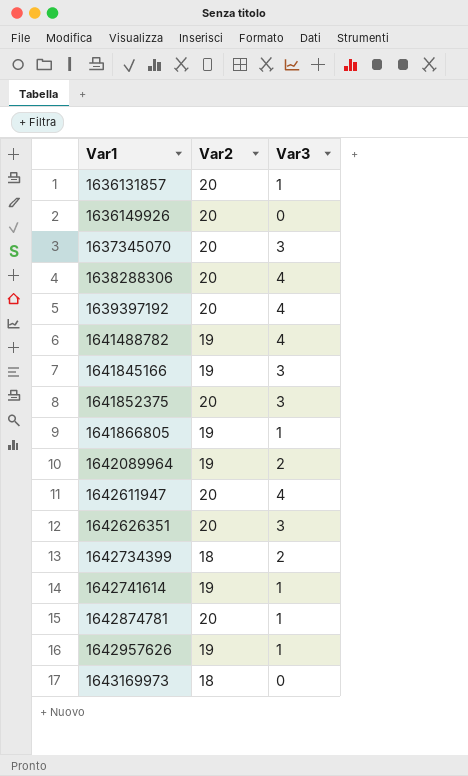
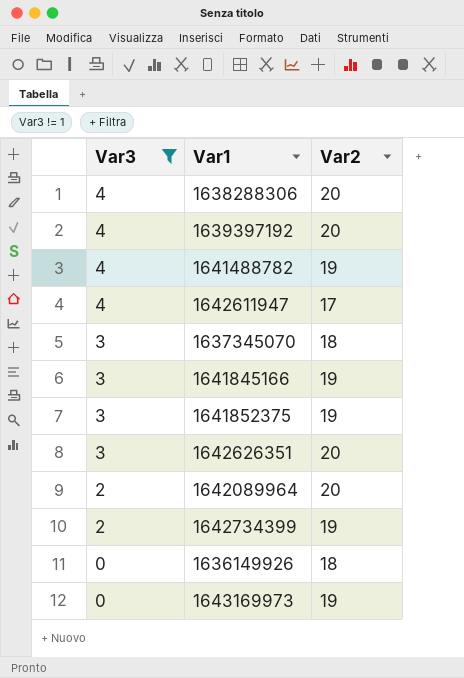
filter: none -> Var3 != 1
row order: Var1 ascending -> Var3 descending
column Var3 | position: 3 -> 1
1642611947 | Var2: 20 -> 17
1637345070 | Var2: 20 -> 18
1641852375 | Var2: 20 -> 19
1642089964 | Var2: 19 -> 20
1642734399 | Var2: 18 -> 19
1636149926 | Var2: 20 -> 18
1643169973 | Var2: 18 -> 19

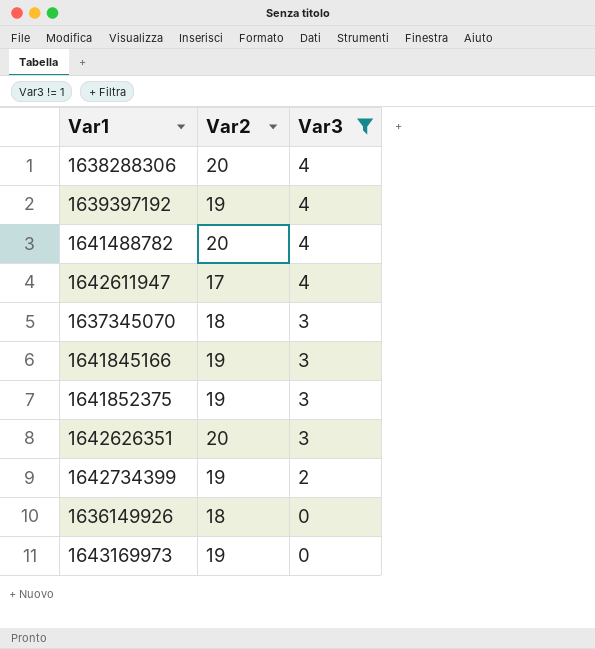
column Var3 | position: 1 -> 3
row 1642089964: 2 | 20 -> none
1639397192 | Var2: 20 -> 19
1641488782 | Var2: 19 -> 20

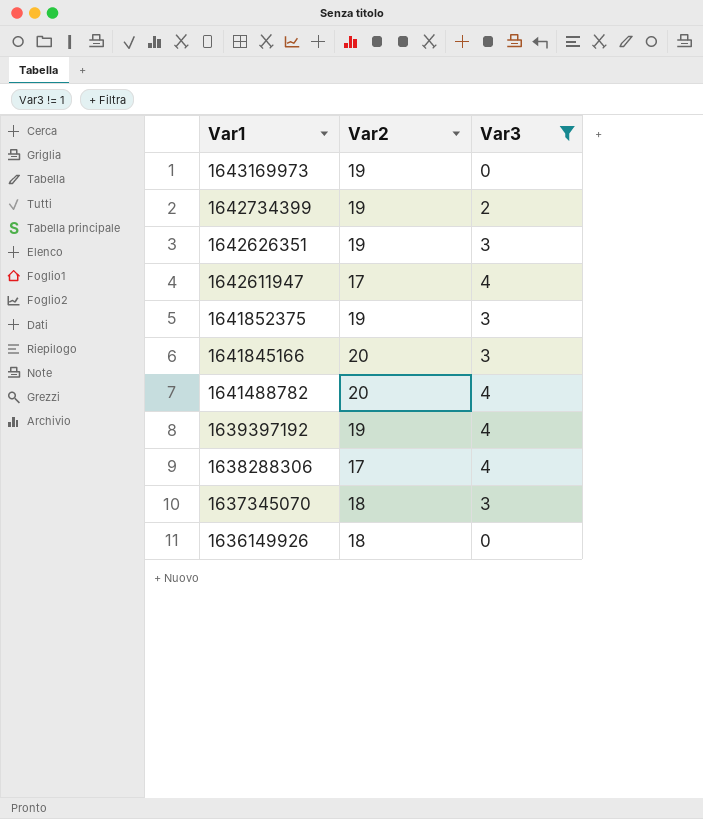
row order: Var3 descending -> Var1 descending
1642626351 | Var2: 20 -> 19
1641845166 | Var2: 19 -> 20
1638288306 | Var2: 20 -> 17

